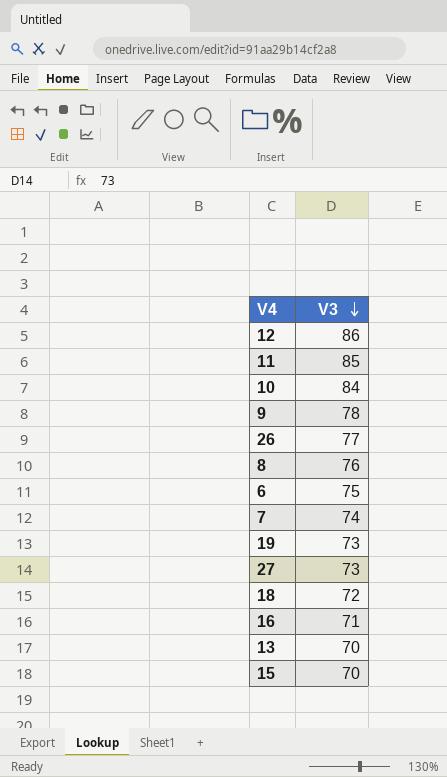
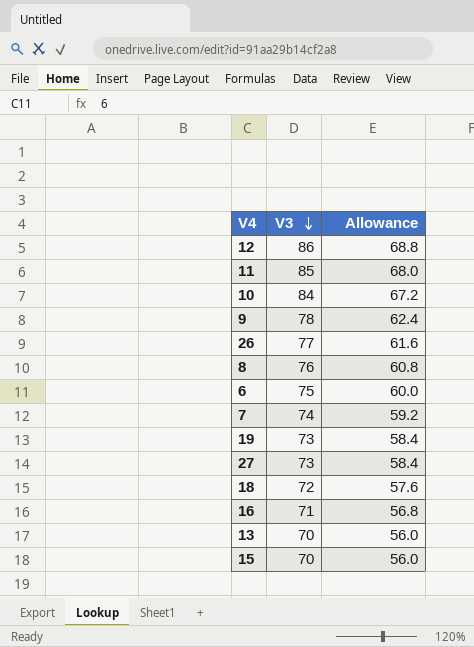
column Allowance | formula: none -> [V3] * 0.8

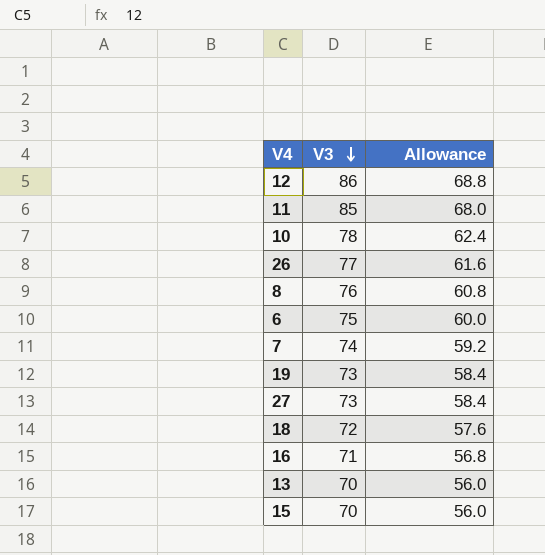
row 9: 78 | 62.4 -> none
10 | V3: 84 -> 78
10 | Allowance: 67.2 -> 62.4

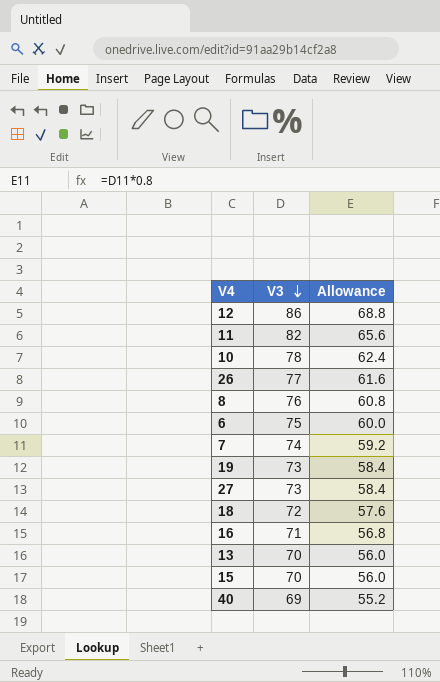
11 | V3: 85 -> 82
11 | Allowance: 68.0 -> 65.6
row 40: none -> 69 | 55.2

